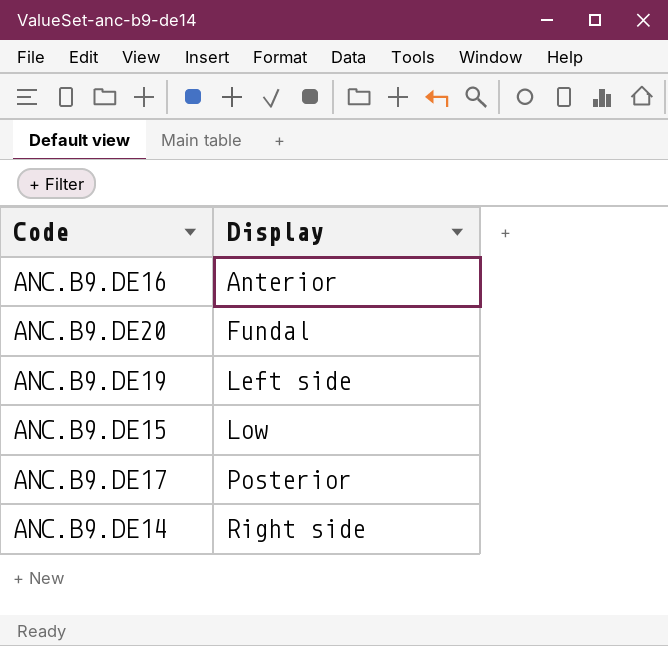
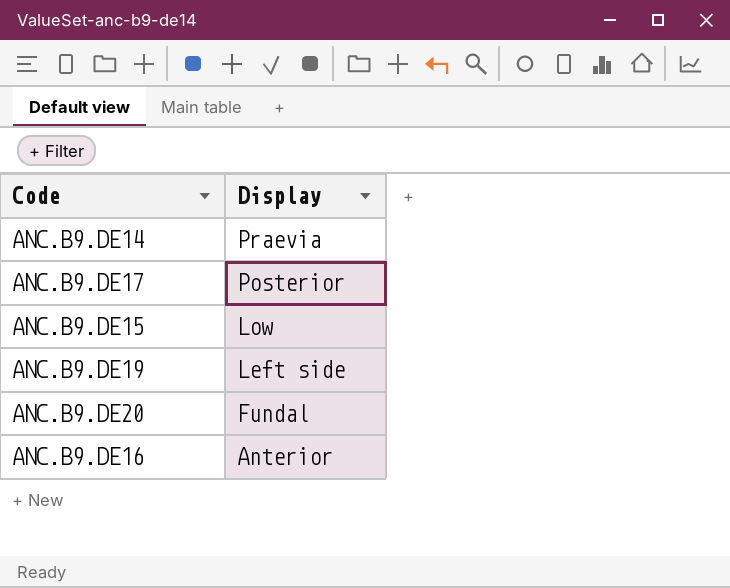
row order: Display ascending -> Display descending
ANC.B9.DE14 | Display: Right side -> Praevia

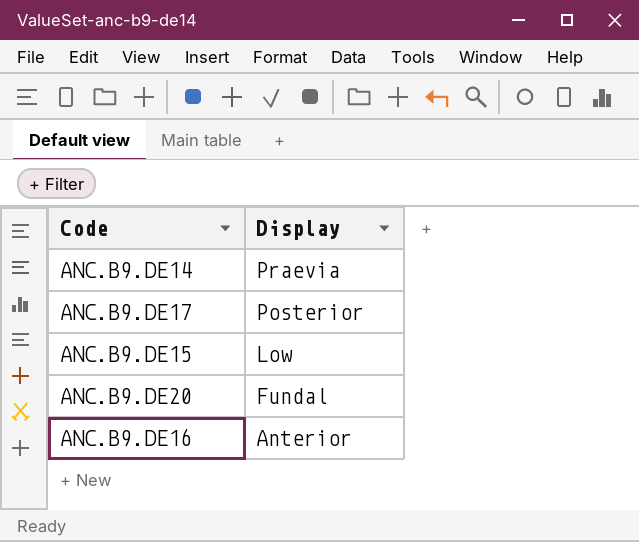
row ANC.B9.DE19: Left side -> none

